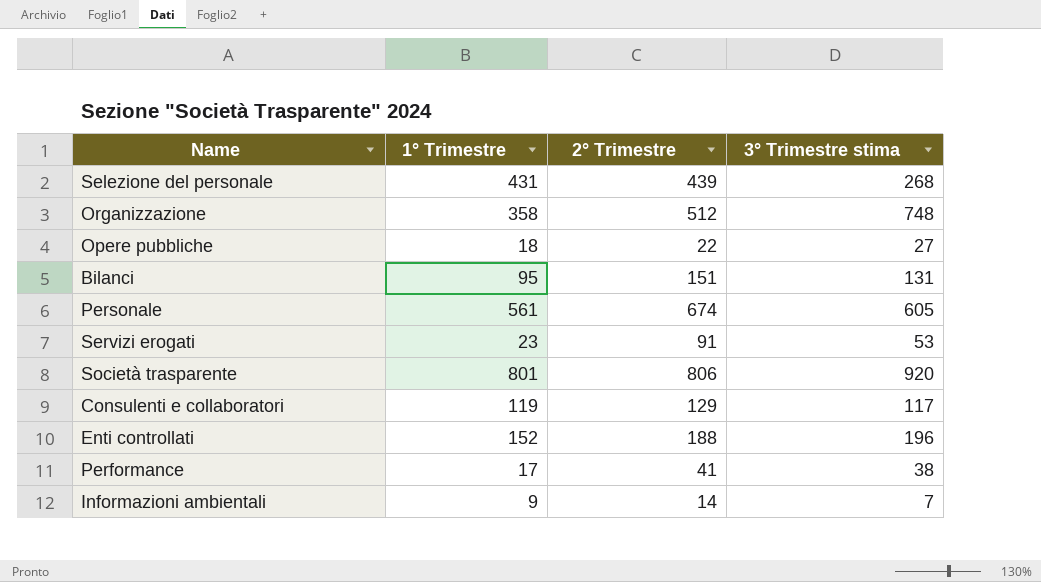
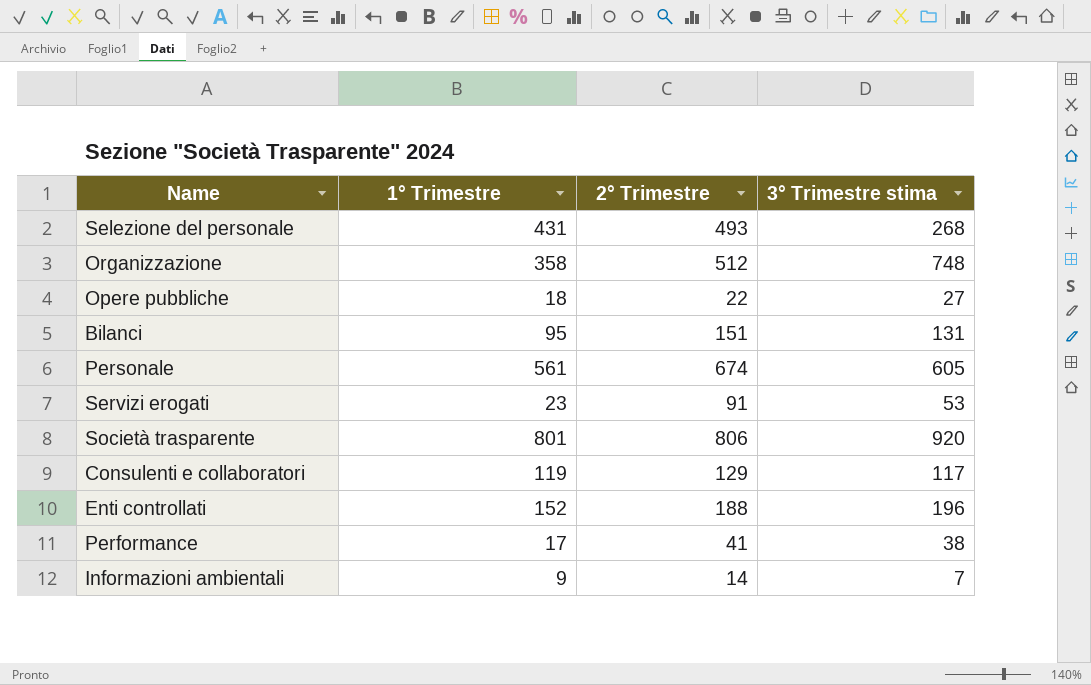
Selezione del personale | 2° Trimestre: 439 -> 493

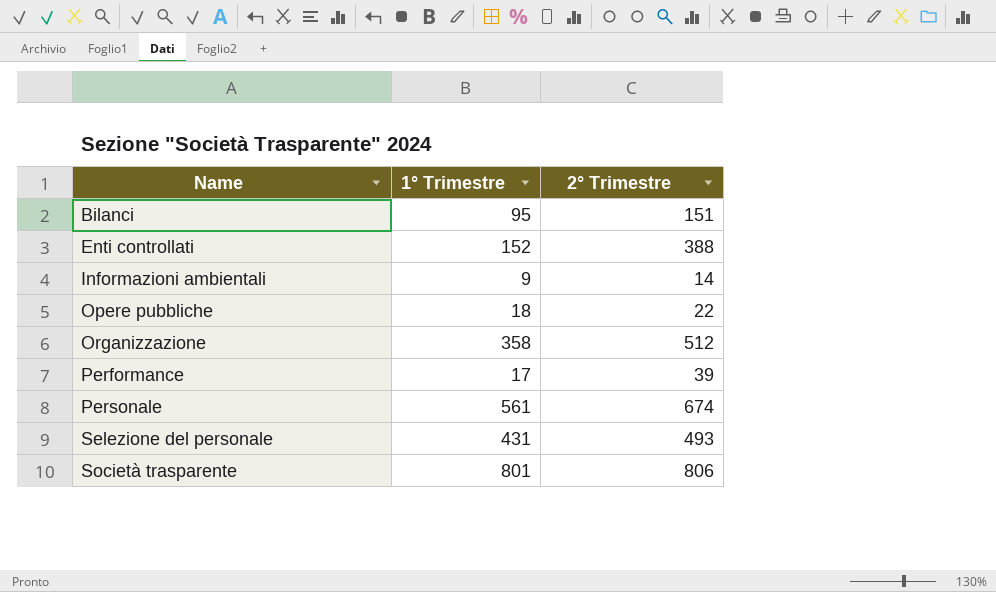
row order: none -> Name ascending
column 3° Trimestre stima | position: 4 -> none
row Servizi erogati: 23 | 91 | 53 -> none
row Consulenti e collaboratori: 119 | 129 | 117 -> none
Enti controllati | 2° Trimestre: 188 -> 388
Performance | 2° Trimestre: 41 -> 39

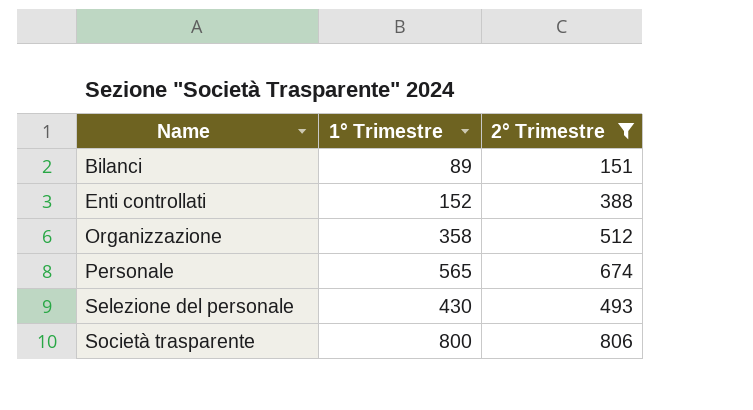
filter: none -> 2° Trimestre >= 151
Bilanci | 1° Trimestre: 95 -> 89
Personale | 1° Trimestre: 561 -> 565
Selezione del personale | 1° Trimestre: 431 -> 430
Società trasparente | 1° Trimestre: 801 -> 800

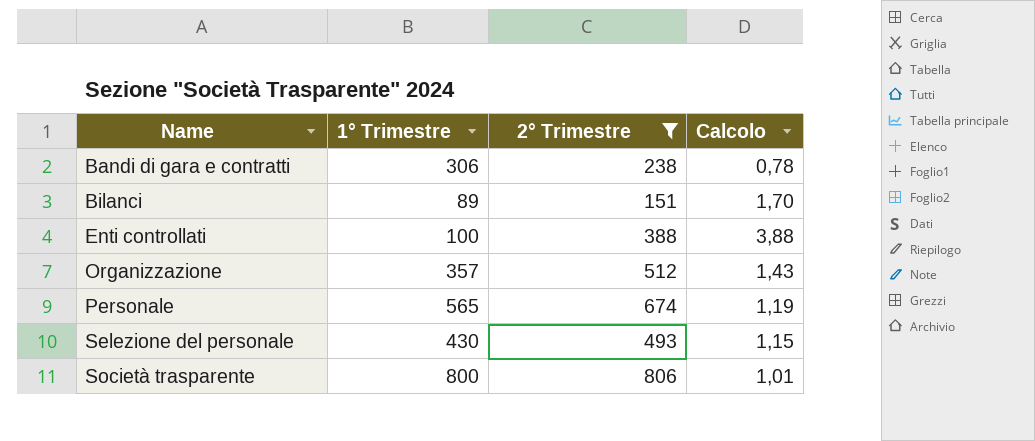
column Calcolo | formula: none -> [2° Trimestre] / [1° Trimestre]
row Bandi di gara e contratti: none -> 306 | 238 | 0,78
Enti controllati | 1° Trimestre: 152 -> 100
Organizzazione | 1° Trimestre: 358 -> 357

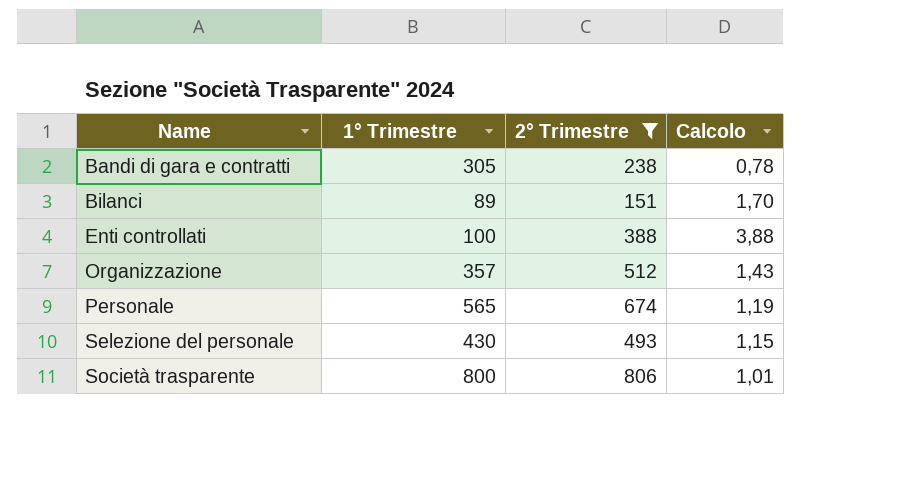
Bandi di gara e contratti | 1° Trimestre: 306 -> 305

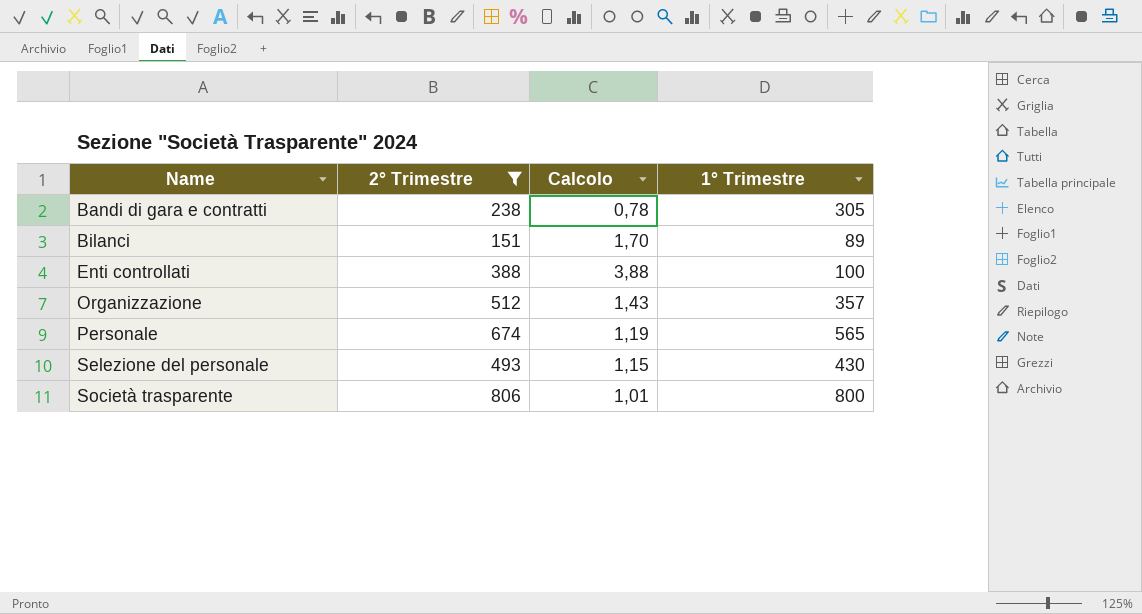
column 1° Trimestre | position: 2 -> 4

